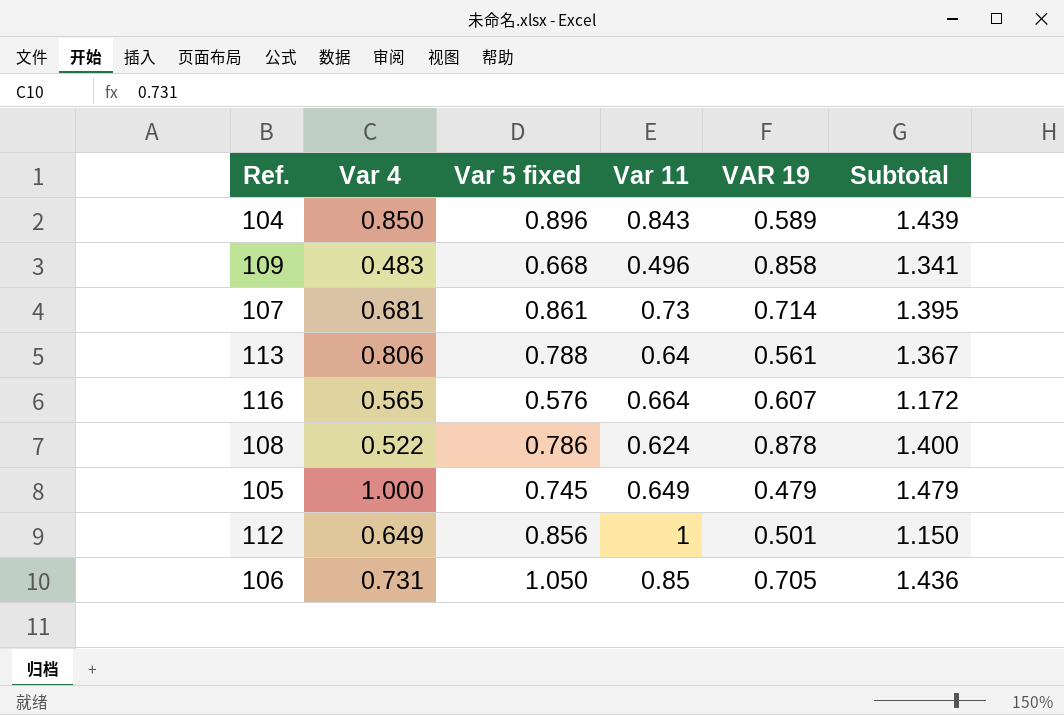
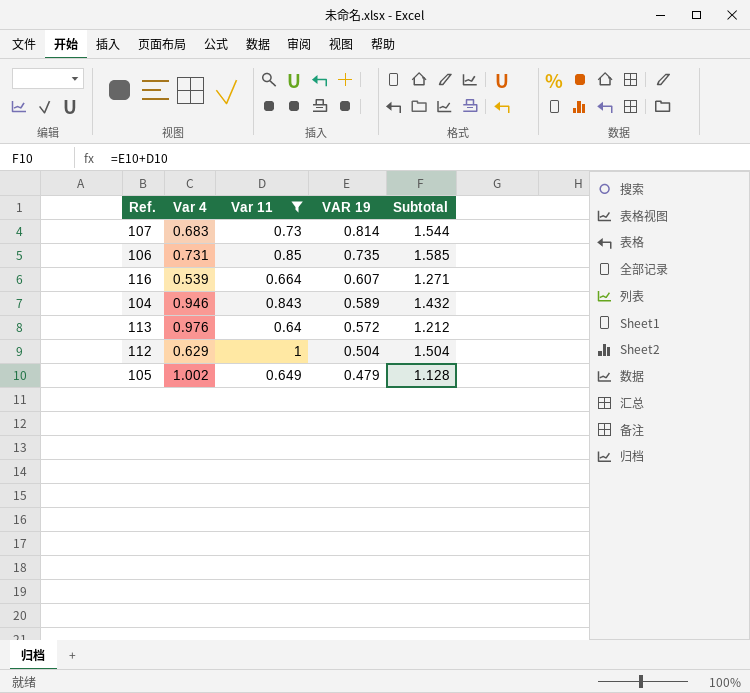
filter: none -> Var 11 >= 0.64
row order: none -> VAR 19 descending
column Var 5 fixed | position: 3 -> none
column Subtotal | formula: [Var 4] + [VAR 19] -> [Var 11] + [VAR 19]
107 | Var 4: 0.681 -> 0.683
107 | VAR 19: 0.714 -> 0.814
106 | VAR 19: 0.705 -> 0.735
116 | Var 4: 0.565 -> 0.539
104 | Var 4: 0.850 -> 0.946
113 | Var 4: 0.806 -> 0.976
113 | VAR 19: 0.561 -> 0.572
112 | Var 4: 0.649 -> 0.629
112 | VAR 19: 0.501 -> 0.504
105 | Var 4: 1.000 -> 1.002

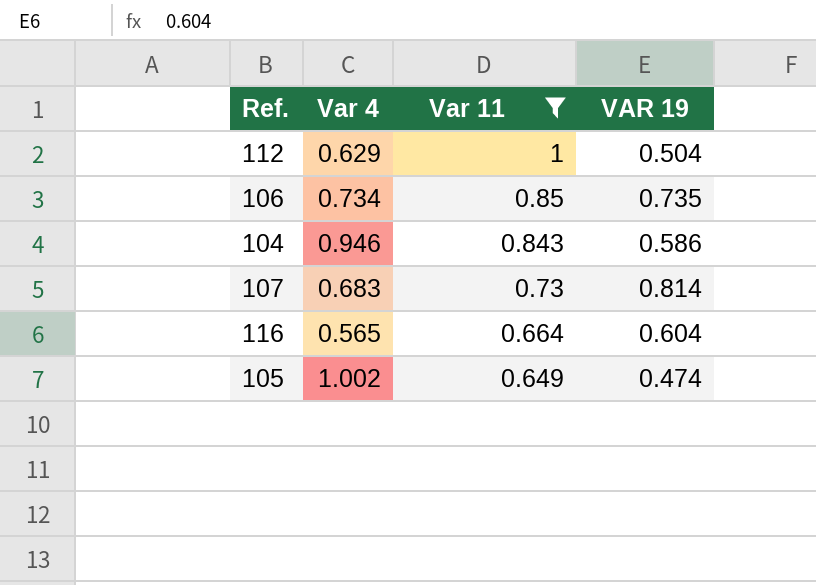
row order: VAR 19 descending -> Var 11 descending
column Subtotal | formula: [Var 11] + [VAR 19] -> none
row 113: 0.976 | 0.64 | 0.572 | 1.212 -> none
106 | Var 4: 0.731 -> 0.734
104 | VAR 19: 0.589 -> 0.586
116 | Var 4: 0.539 -> 0.565
116 | VAR 19: 0.607 -> 0.604
105 | VAR 19: 0.479 -> 0.474

